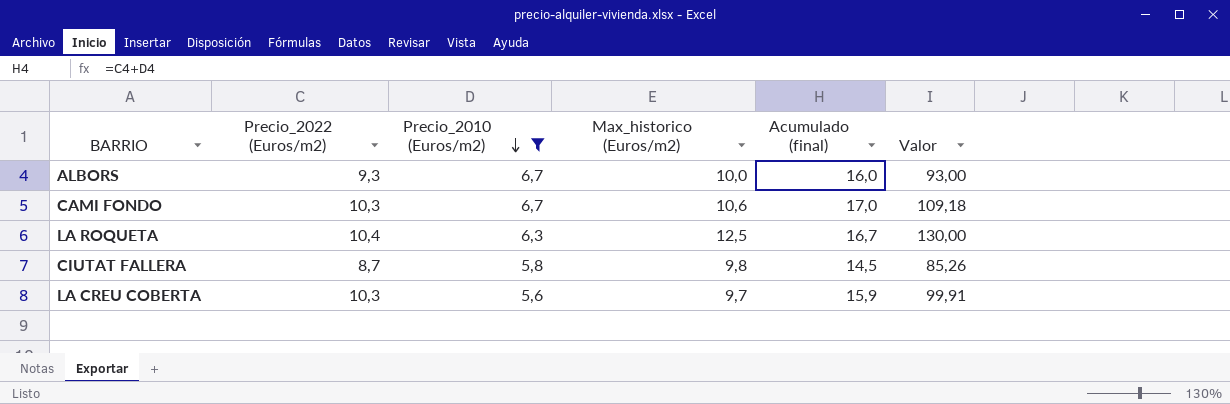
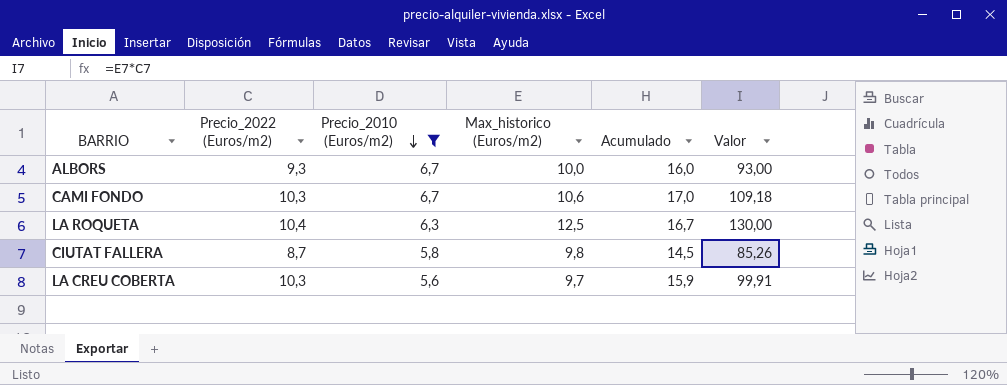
column name: Acumulado (final) -> Acumulado

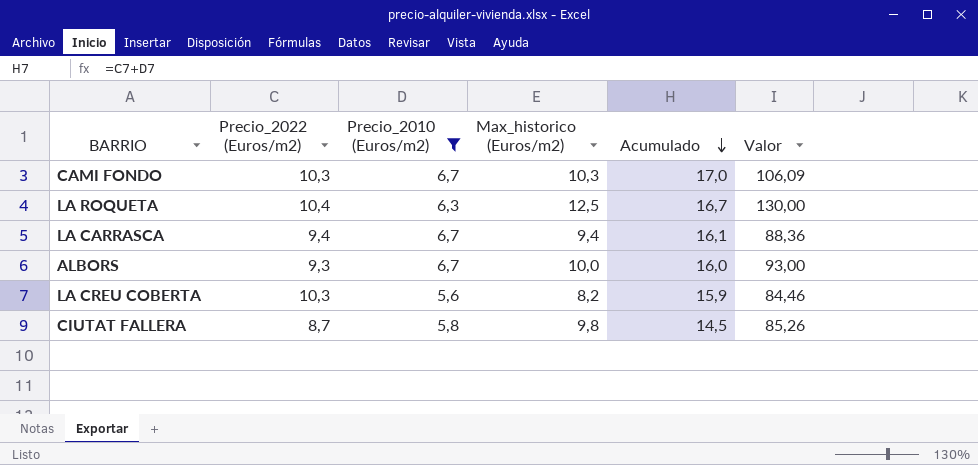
row order: Precio_2010 (Euros/m2) descending -> Acumulado descending
CAMI FONDO | Max_historico (Euros/m2): 10,6 -> 10,3
CAMI FONDO | Valor: 109,18 -> 106,09
row LA CARRASCA: none -> 9,4 | 6,7 | 9,4 | 16,1 | 88,36
LA CREU COBERTA | Max_historico (Euros/m2): 9,7 -> 8,2
LA CREU COBERTA | Valor: 99,91 -> 84,46

